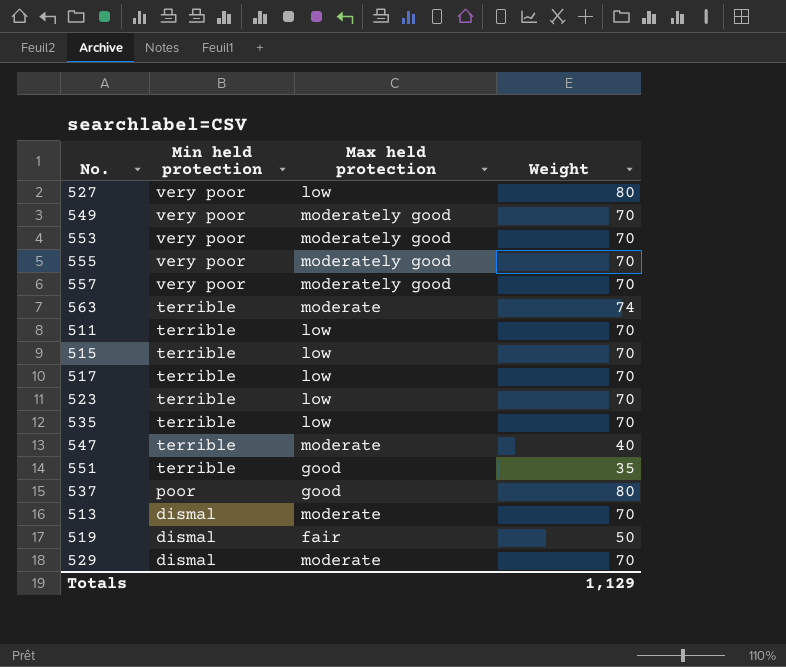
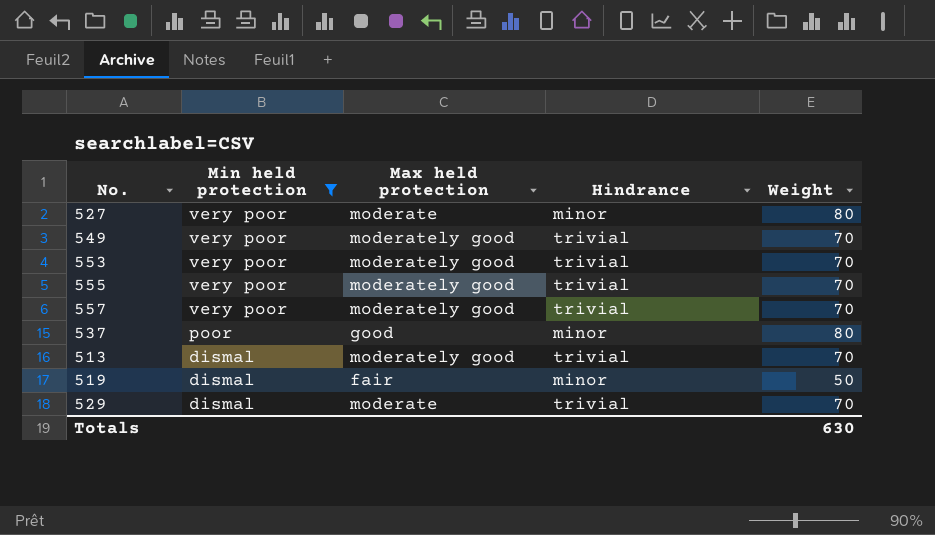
filter: none -> Min held protection != terrible
column Hindrance | position: none -> 4
527 | Max held protection: low -> moderate
513 | Max held protection: moderate -> moderately good
Totals | Weight: 1,129 -> 630

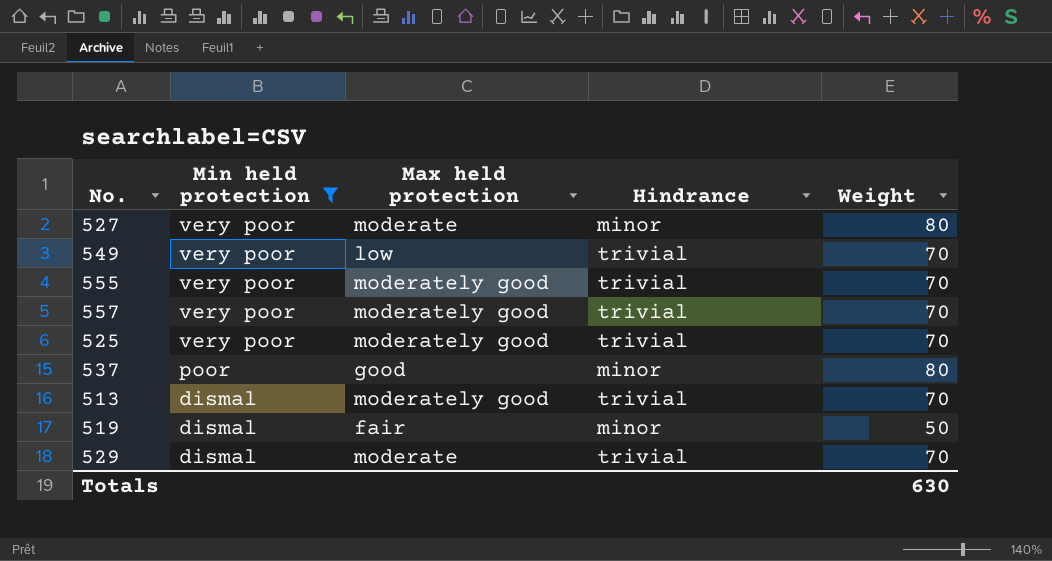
row 553: very poor | moderately good | trivial | 70 -> none
549 | Max held protection: moderately good -> low
row 525: none -> very poor | moderately good | trivial | 70

